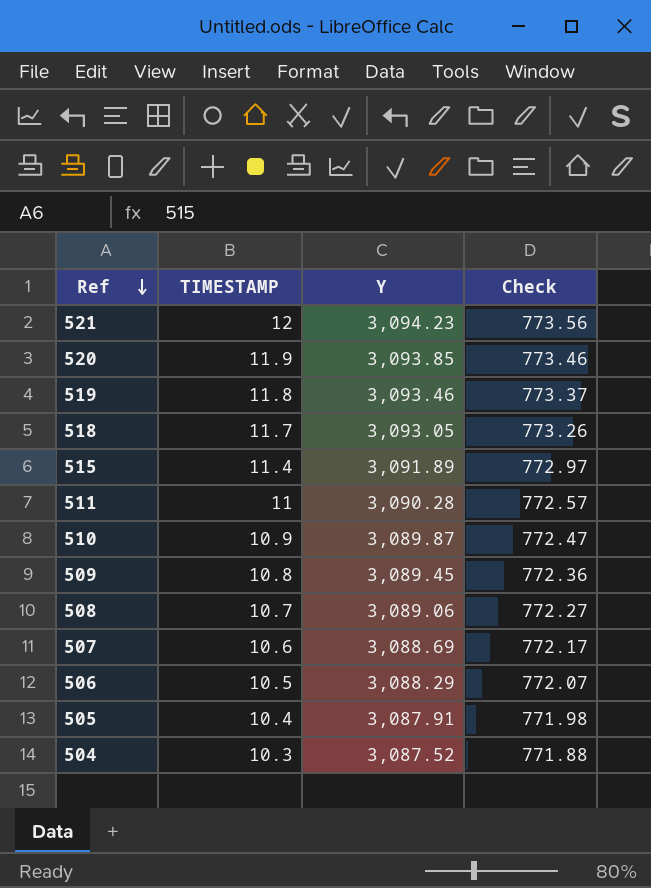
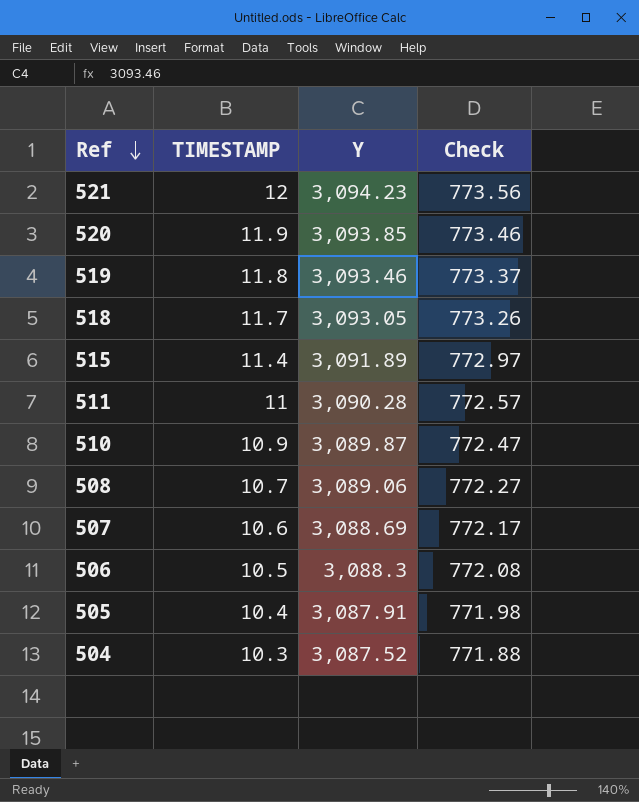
row 509: 10.8 | 3,089.45 | 772.36 -> none
506 | Y: 3,088.29 -> 3,088.3
506 | Check: 772.07 -> 772.08

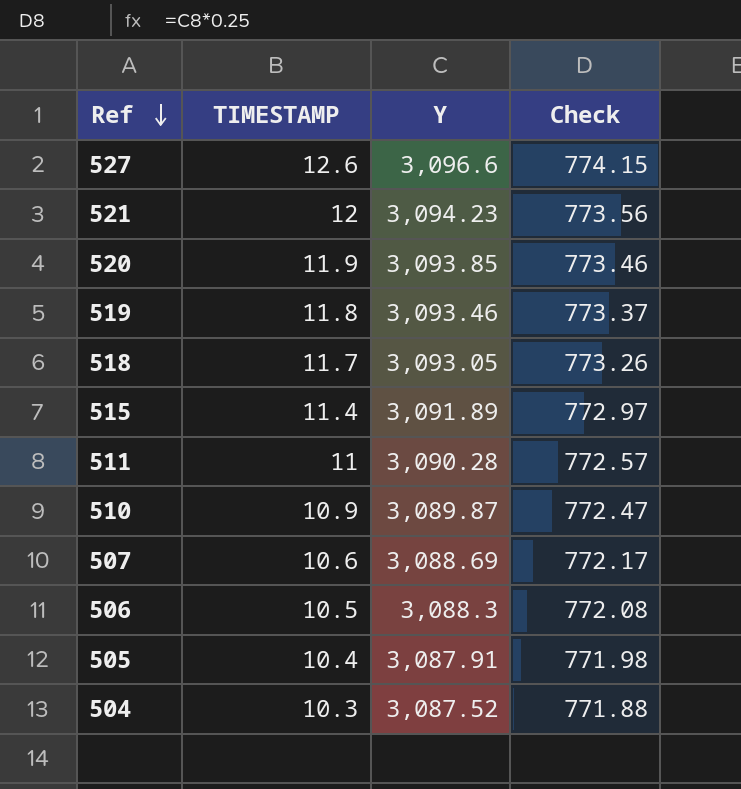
row 508: 10.7 | 3,089.06 | 772.27 -> none
row 527: none -> 12.6 | 3,096.6 | 774.15

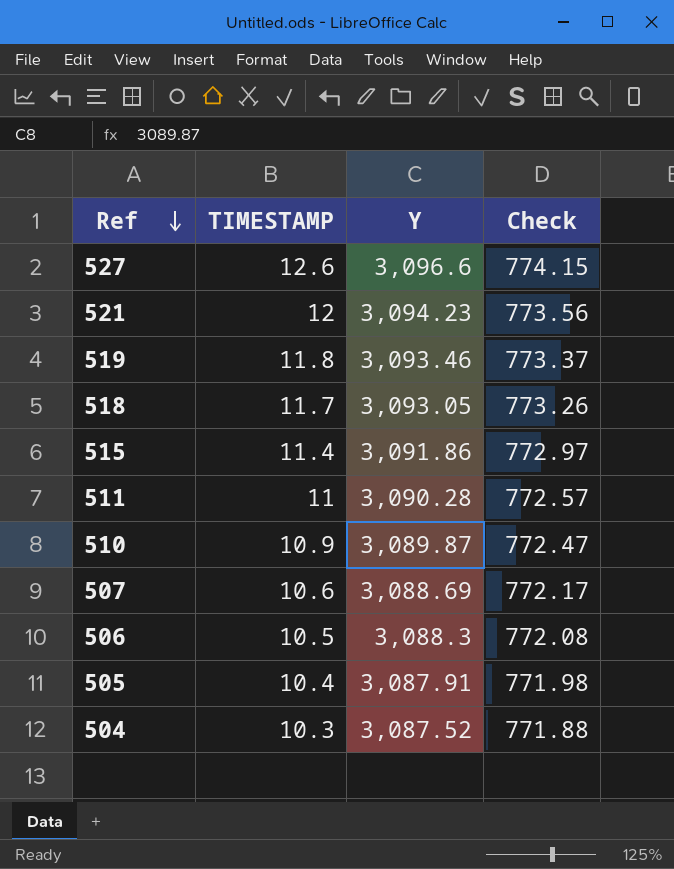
row 520: 11.9 | 3,093.85 | 773.46 -> none
515 | Y: 3,091.89 -> 3,091.86

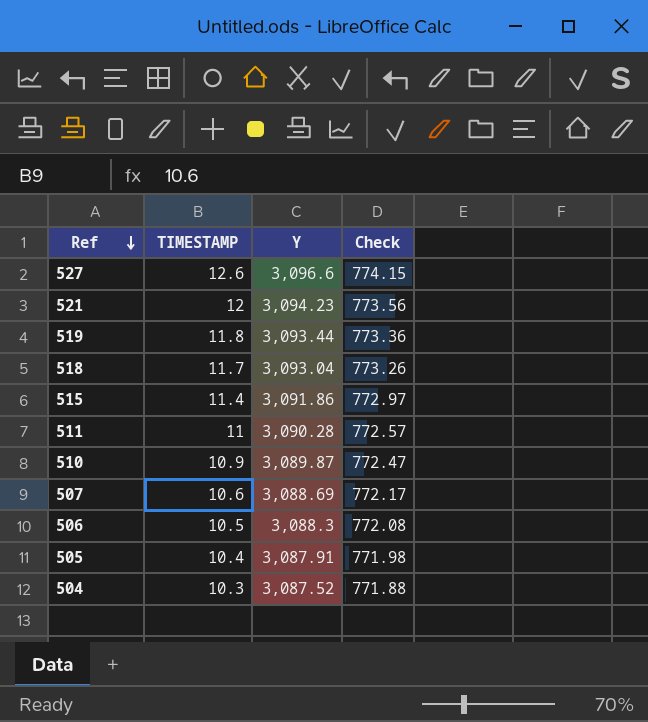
519 | Y: 3,093.46 -> 3,093.44
519 | Check: 773.37 -> 773.36
518 | Y: 3,093.05 -> 3,093.04

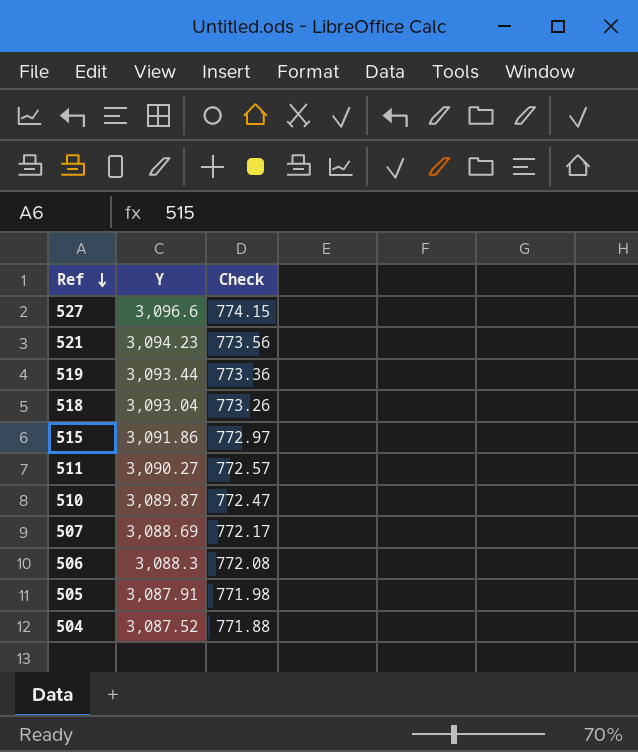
column TIMESTAMP | position: 2 -> none
511 | Y: 3,090.28 -> 3,090.27

